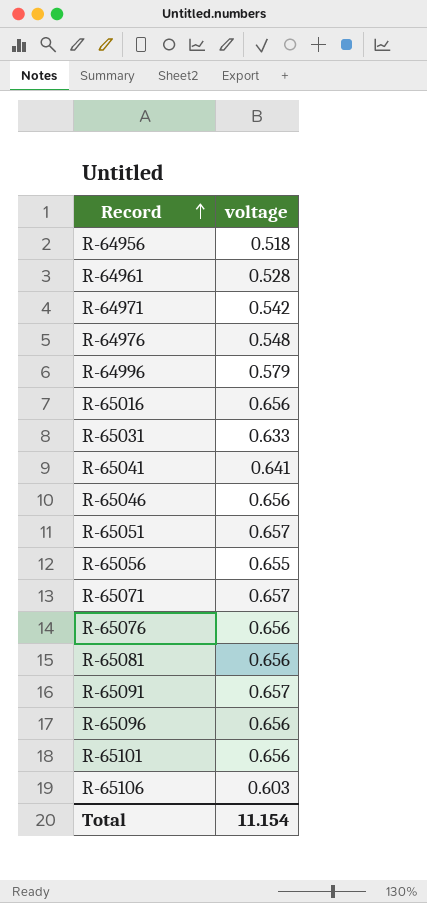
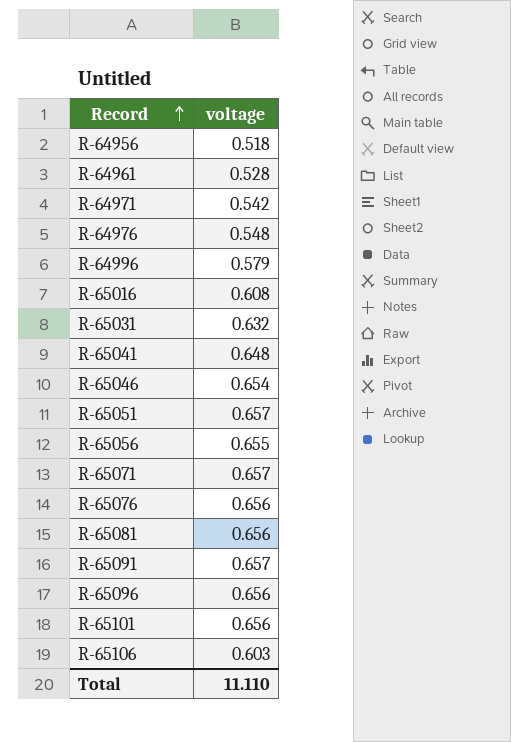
R-65016 | voltage: 0.656 -> 0.608
R-65031 | voltage: 0.633 -> 0.632
R-65041 | voltage: 0.641 -> 0.648
R-65046 | voltage: 0.656 -> 0.654
Total | voltage: 11.154 -> 11.110

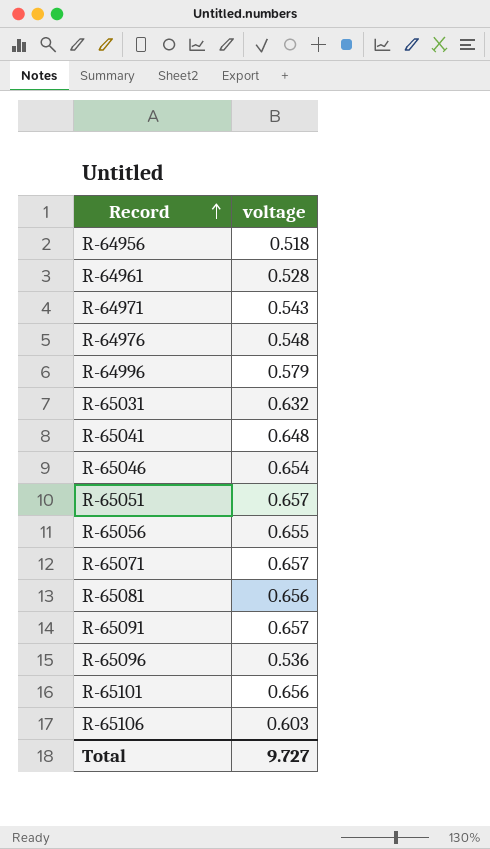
row R-65016: 0.608 -> none
row R-65076: 0.656 -> none
R-64971 | voltage: 0.542 -> 0.543
R-65096 | voltage: 0.656 -> 0.536
Total | voltage: 11.110 -> 9.727

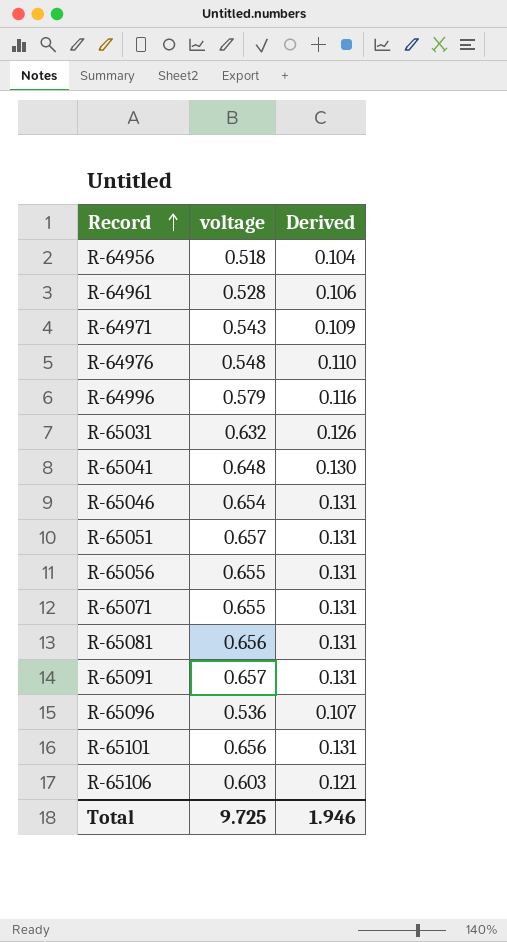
column Derived | formula: none -> [voltage] * 0.2
R-65071 | voltage: 0.657 -> 0.655
Total | voltage: 9.727 -> 9.725

